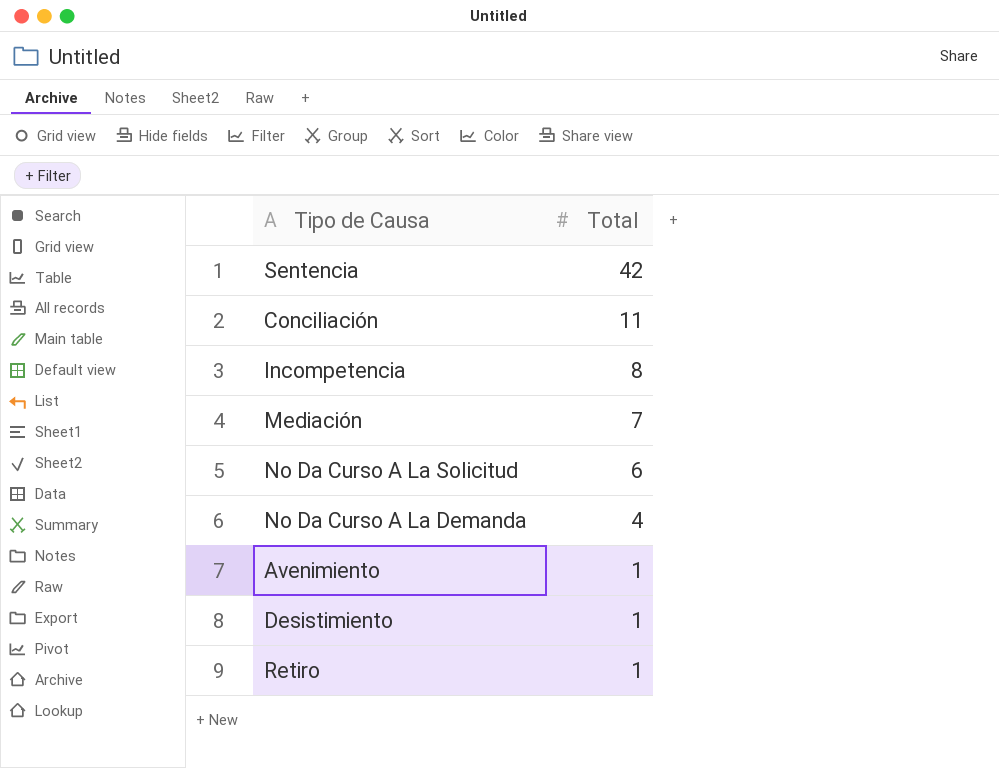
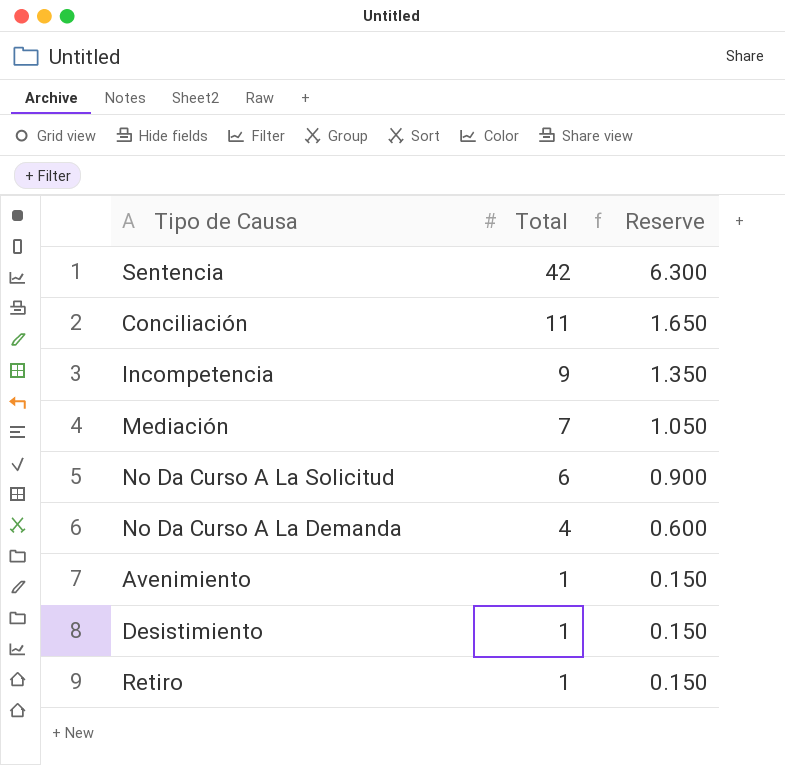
column Reserve | formula: none -> [Total] * 0.15
Incompetencia | Total: 8 -> 9

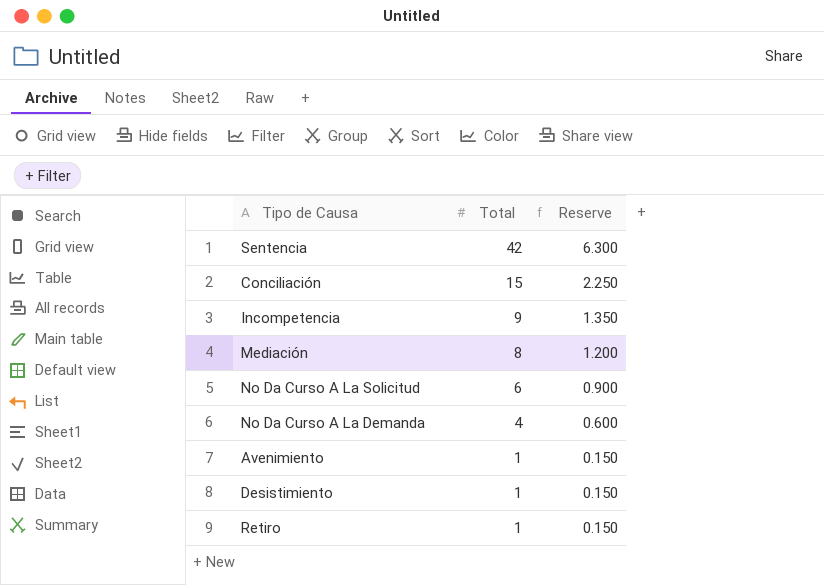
Conciliación | Total: 11 -> 15
Conciliación | Reserve: 1.650 -> 2.250
Mediación | Total: 7 -> 8
Mediación | Reserve: 1.050 -> 1.200

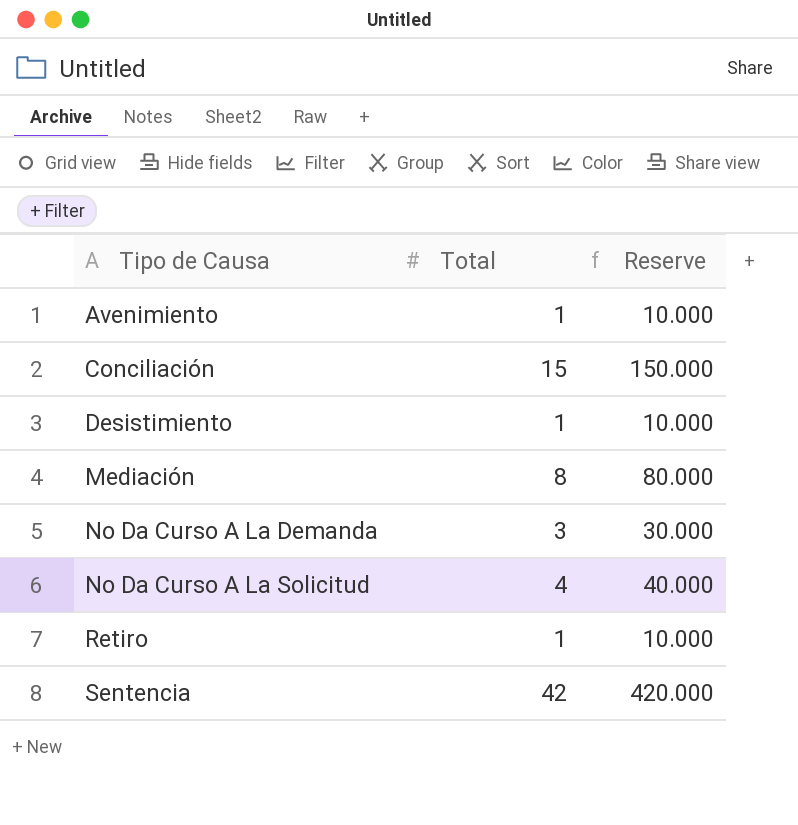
row order: Total descending -> Tipo de Causa ascending
column Reserve | formula: [Total] * 0.15 -> [Total] * 10
row Incompetencia: 9 | 1.350 -> none
No Da Curso A La Demanda | Total: 4 -> 3
No Da Curso A La Solicitud | Total: 6 -> 4

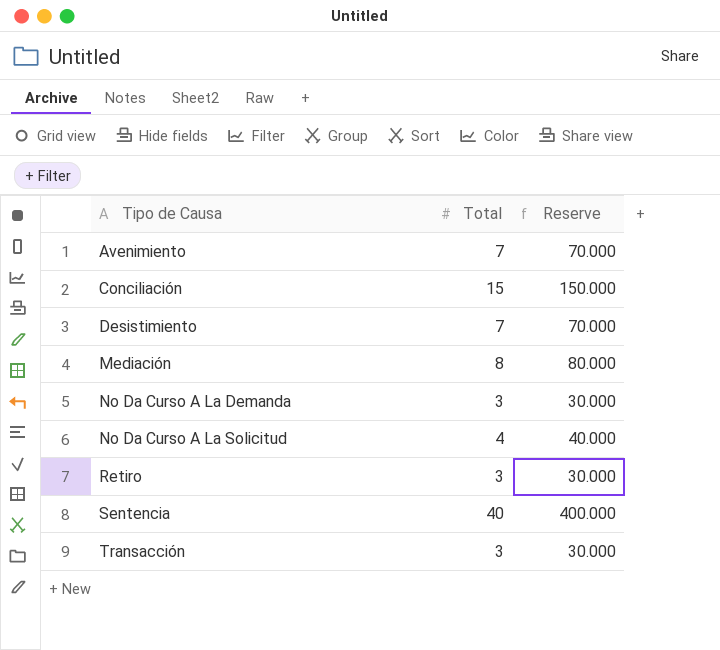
Avenimiento | Total: 1 -> 7
Avenimiento | Reserve: 10.000 -> 70.000
Desistimiento | Total: 1 -> 7
Desistimiento | Reserve: 10.000 -> 70.000
Retiro | Total: 1 -> 3
Retiro | Reserve: 10.000 -> 30.000
Sentencia | Total: 42 -> 40
Sentencia | Reserve: 420.000 -> 400.000
row Transacción: none -> 3 | 30.000

